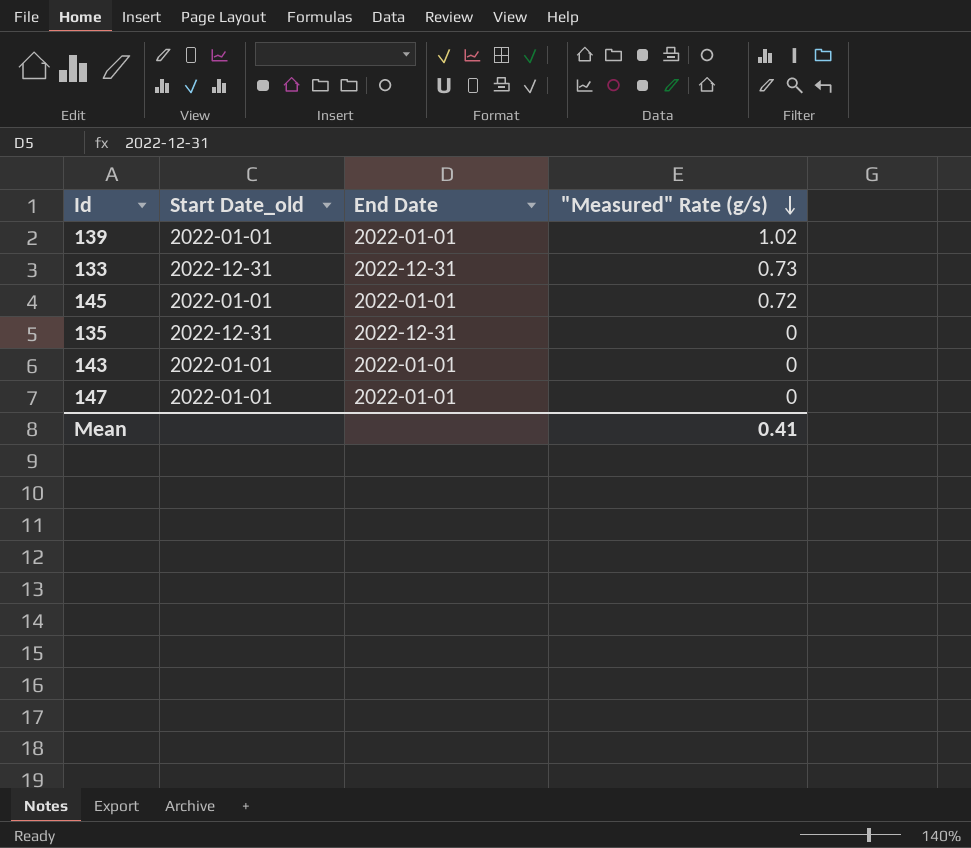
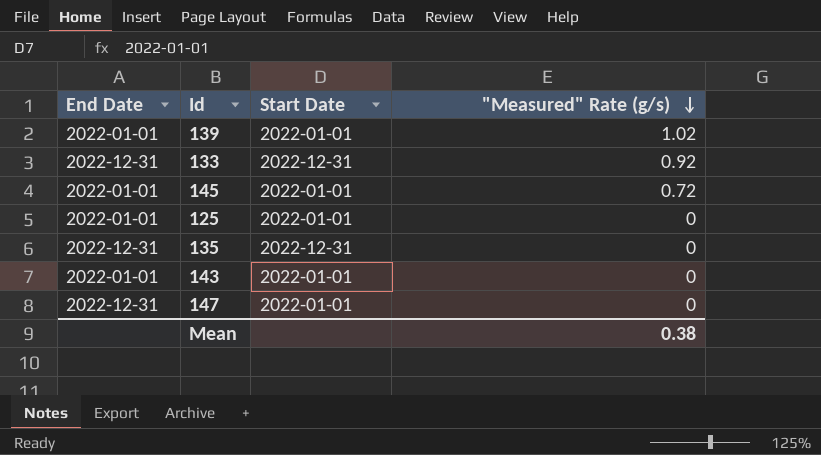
column End Date | position: 3 -> 1
column name: Start Date_old -> Start Date
133 | "Measured" Rate (g/s): 0.73 -> 0.92
row 125: none -> 2022-01-01 | 2022-01-01 | 0
147 | End Date: 2022-01-01 -> 2022-12-31
Mean | "Measured" Rate (g/s): 0.41 -> 0.38

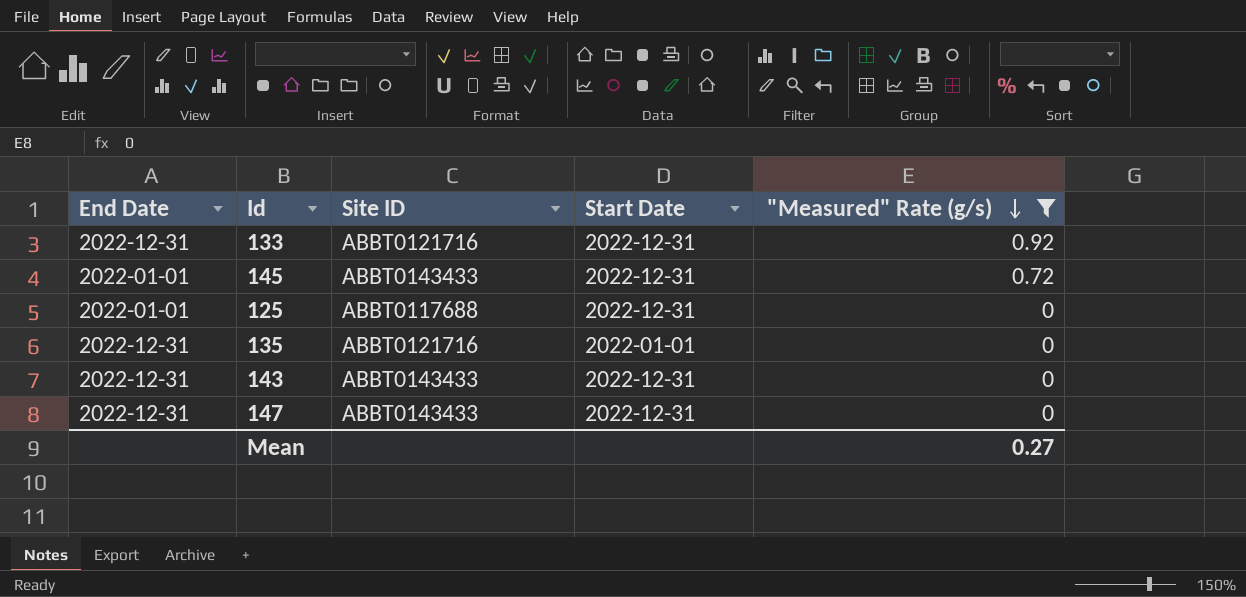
filter: none -> "Measured" Rate (g/s) != 1.02
column Site ID | position: none -> 3
145 | Start Date: 2022-01-01 -> 2022-12-31
125 | Start Date: 2022-01-01 -> 2022-12-31
135 | Start Date: 2022-12-31 -> 2022-01-01
143 | End Date: 2022-01-01 -> 2022-12-31
143 | Start Date: 2022-01-01 -> 2022-12-31
147 | Start Date: 2022-01-01 -> 2022-12-31
Mean | "Measured" Rate (g/s): 0.38 -> 0.27

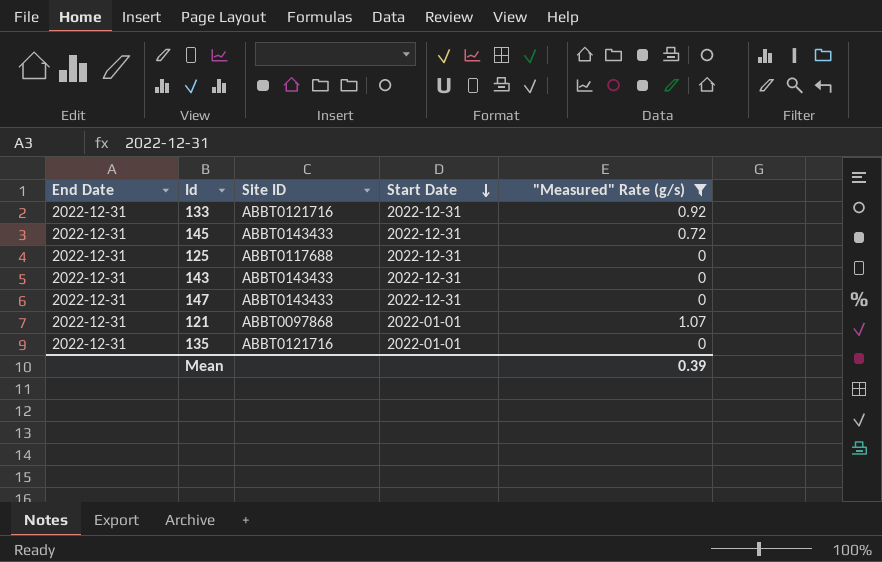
row order: "Measured" Rate (g/s) descending -> Start Date descending
145 | End Date: 2022-01-01 -> 2022-12-31
125 | End Date: 2022-01-01 -> 2022-12-31
row 121: none -> 2022-12-31 | ABBT0097868 | 2022-01-01 | 1.07
Mean | "Measured" Rate (g/s): 0.27 -> 0.39

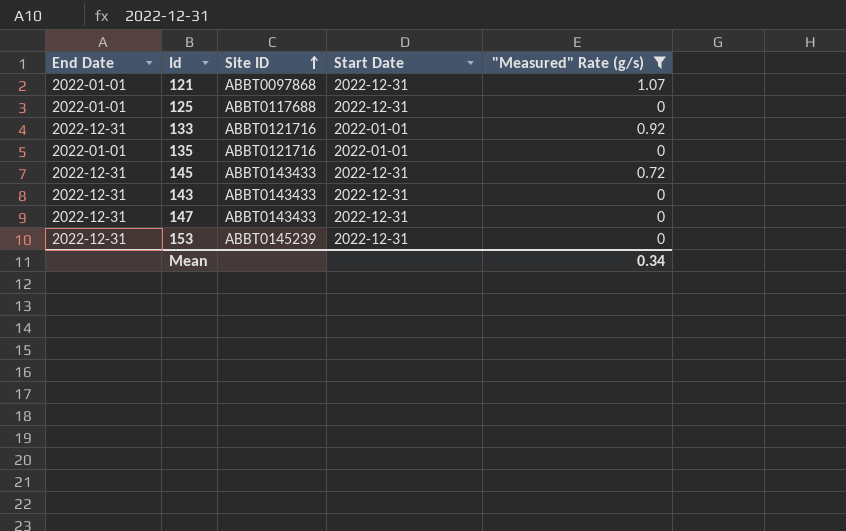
row order: Start Date descending -> Site ID ascending
121 | End Date: 2022-12-31 -> 2022-01-01
121 | Start Date: 2022-01-01 -> 2022-12-31
125 | End Date: 2022-12-31 -> 2022-01-01
133 | Start Date: 2022-12-31 -> 2022-01-01
135 | End Date: 2022-12-31 -> 2022-01-01
row 153: none -> 2022-12-31 | ABBT0145239 | 2022-12-31 | 0
Mean | "Measured" Rate (g/s): 0.39 -> 0.34

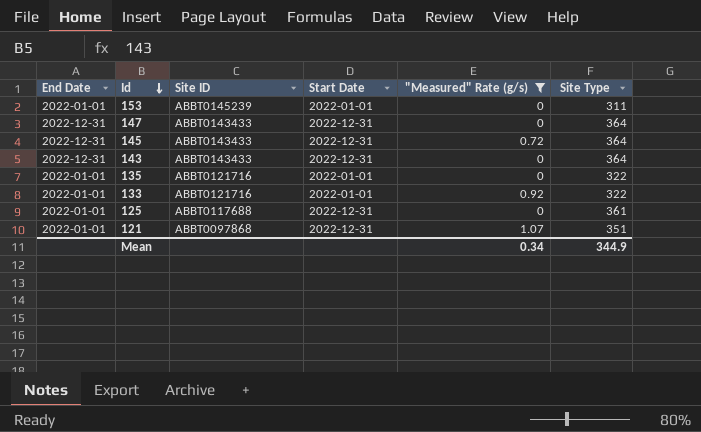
row order: Site ID ascending -> Id descending
column Site Type | position: none -> 6
153 | End Date: 2022-12-31 -> 2022-01-01
153 | Start Date: 2022-12-31 -> 2022-01-01
133 | End Date: 2022-12-31 -> 2022-01-01

